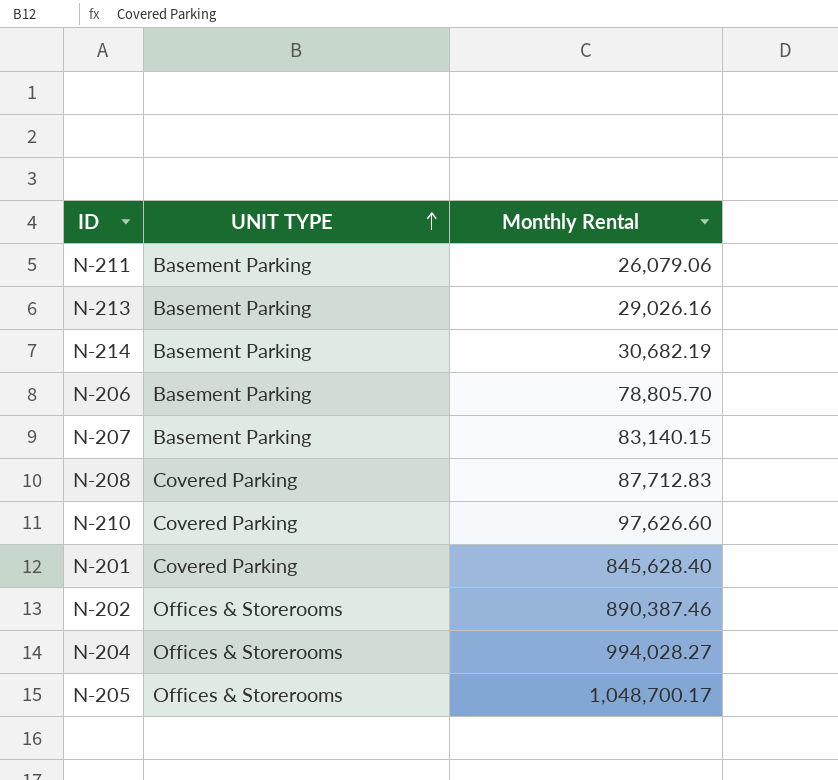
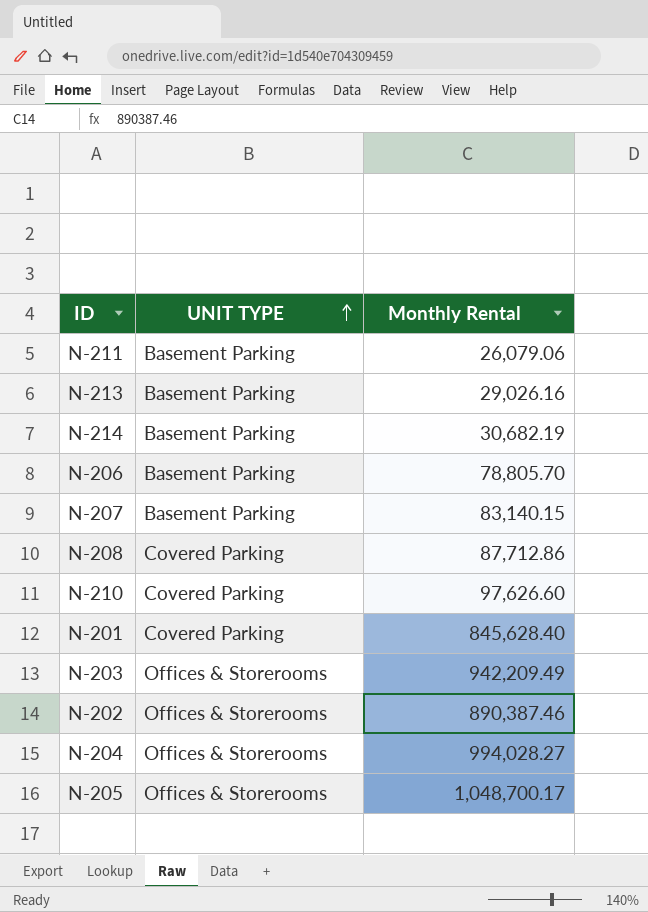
N-208 | Monthly Rental: 87,712.83 -> 87,712.86
row N-203: none -> Offices & Storerooms | 942,209.49

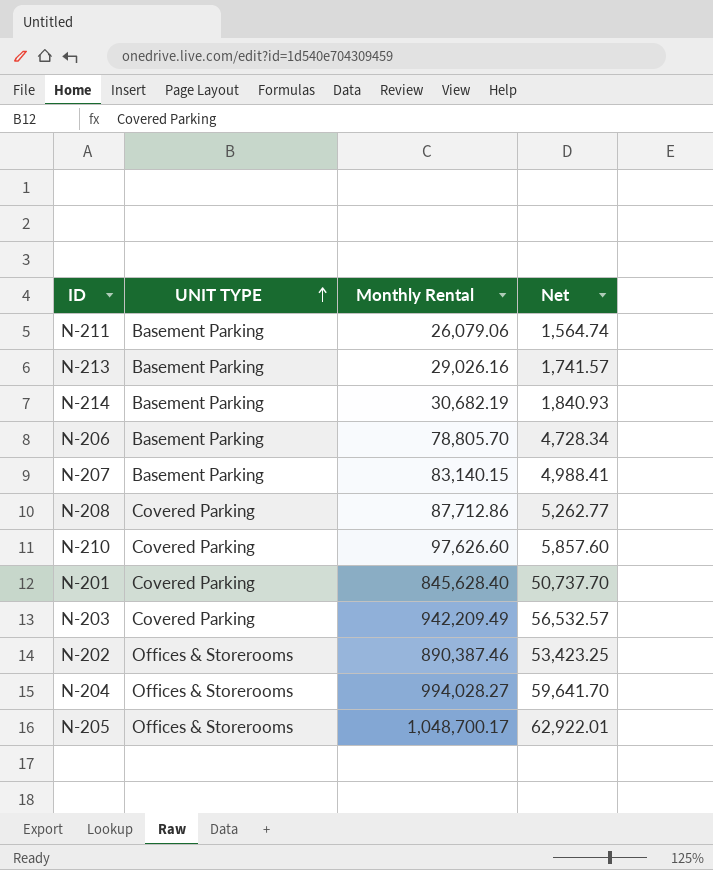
column Net | formula: none -> [Monthly Rental] * 0.06
N-203 | UNIT TYPE: Offices & Storerooms -> Covered Parking

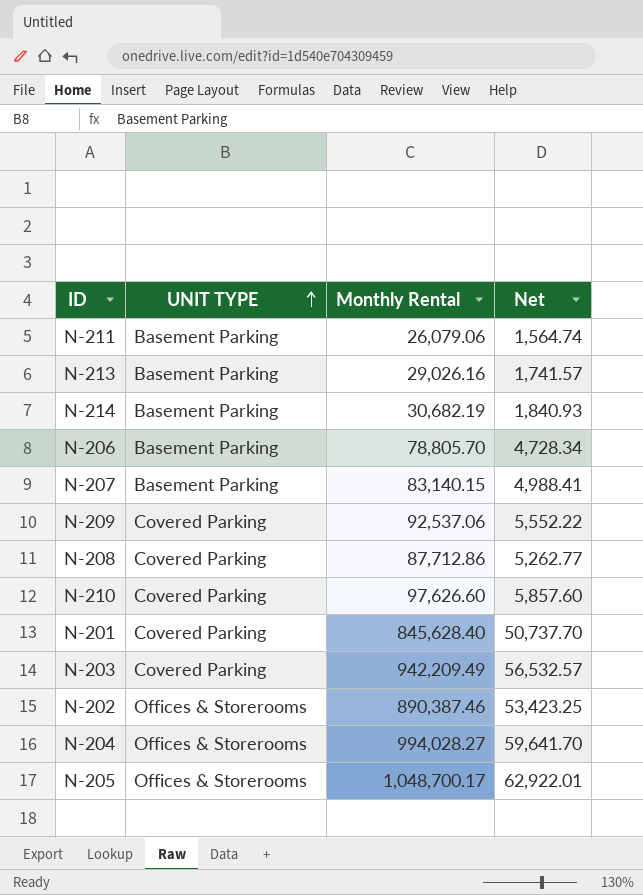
row N-209: none -> Covered Parking | 92,537.06 | 5,552.22

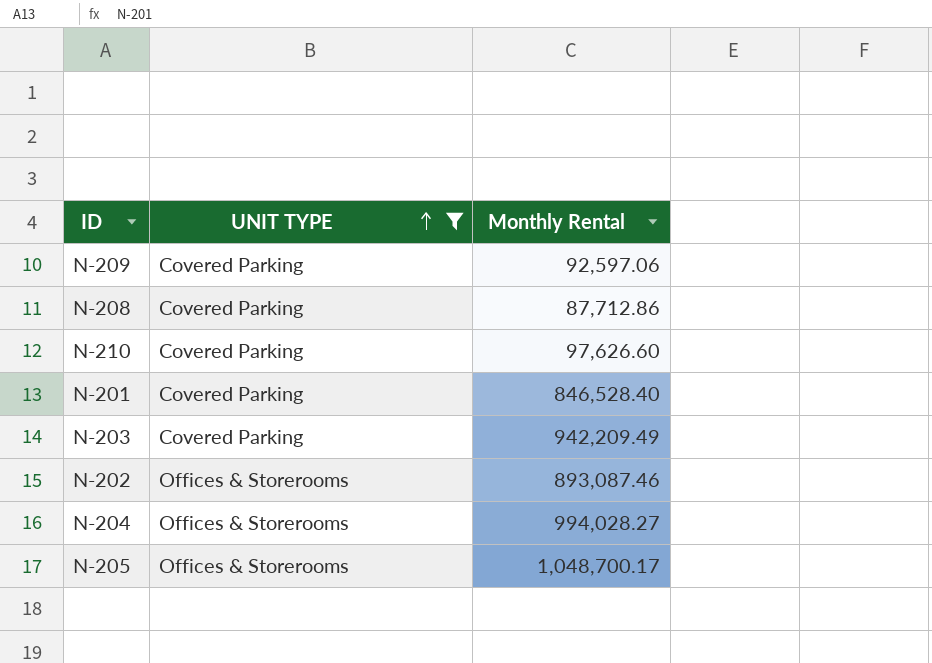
filter: none -> UNIT TYPE != Basement Parking
column Net | formula: [Monthly Rental] * 0.06 -> none
N-209 | Monthly Rental: 92,537.06 -> 92,597.06
N-201 | Monthly Rental: 845,628.40 -> 846,528.40
N-202 | Monthly Rental: 890,387.46 -> 893,087.46

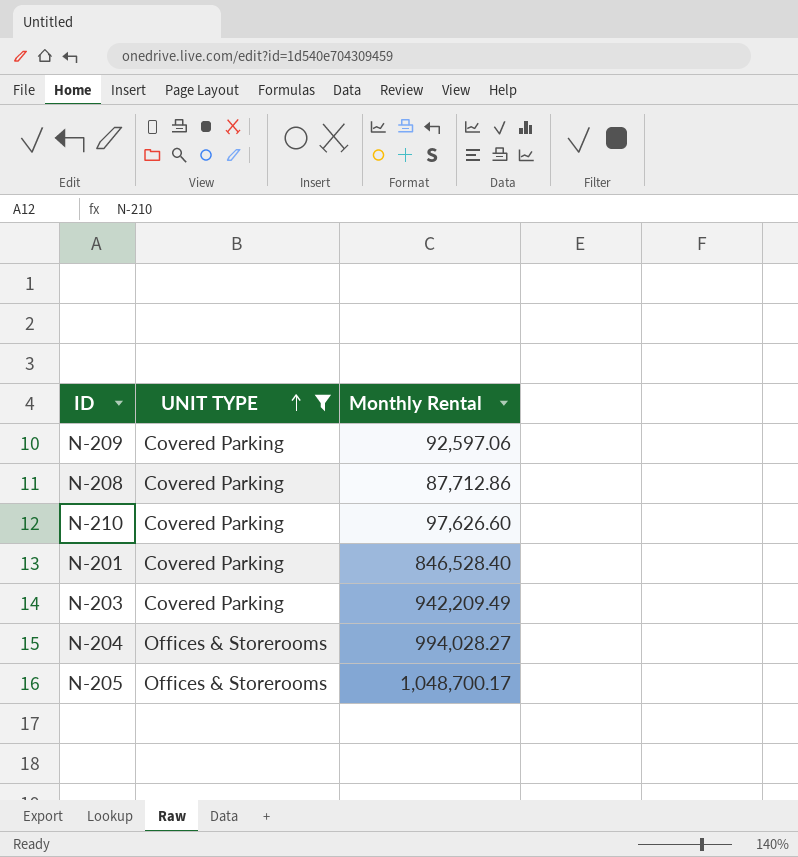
row N-202: Offices & Storerooms | 893,087.46 -> none

